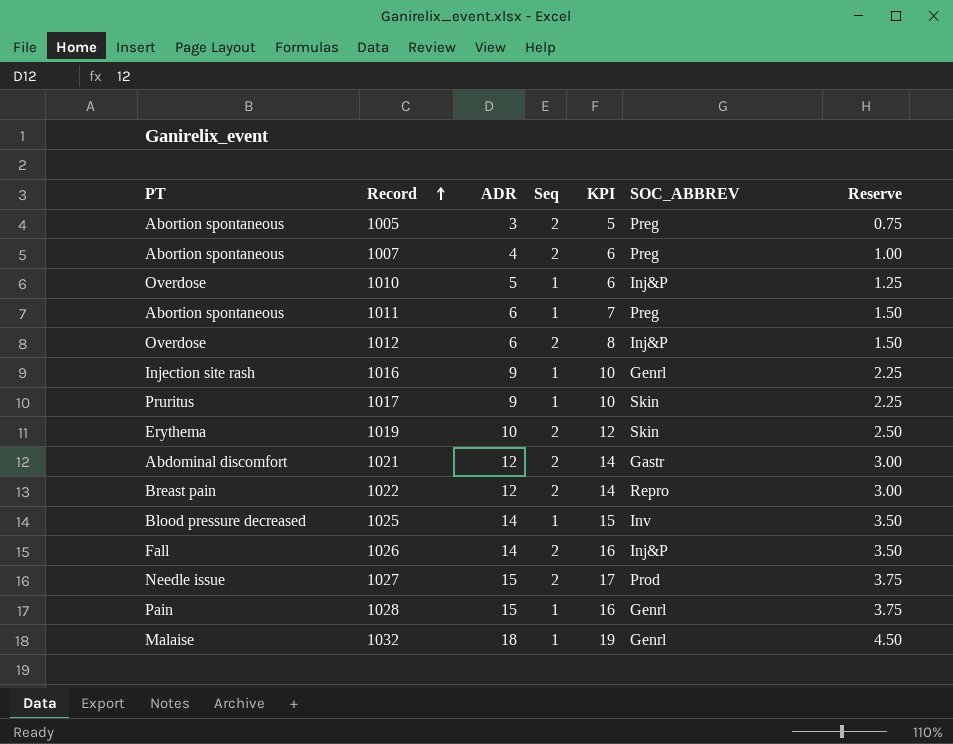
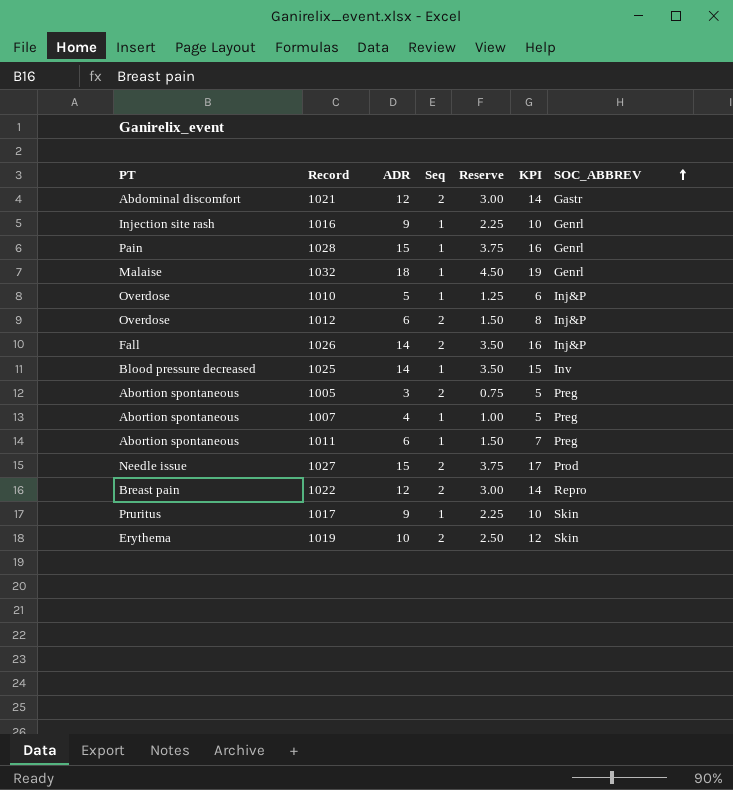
row order: Record ascending -> SOC_ABBREV ascending
column Reserve | position: 7 -> 5
1007 | Seq: 2 -> 1
1007 | KPI: 6 -> 5

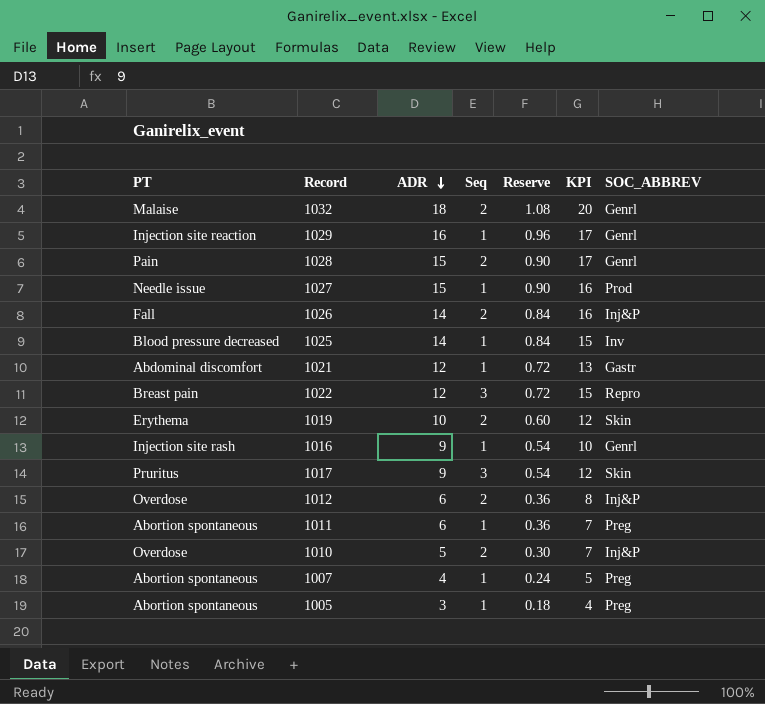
row order: SOC_ABBREV ascending -> ADR descending
column Reserve | formula: [ADR] * 0.25 -> [ADR] * 0.06
1032 | Seq: 1 -> 2
1032 | KPI: 19 -> 20
row 1029: none -> Injection site reaction | 16 | 1 | 0.96 | 17 | Genrl
1028 | Seq: 1 -> 2
1028 | KPI: 16 -> 17
1027 | Seq: 2 -> 1
1027 | KPI: 17 -> 16
1021 | Seq: 2 -> 1
1021 | KPI: 14 -> 13
1022 | Seq: 2 -> 3
1022 | KPI: 14 -> 15
1017 | Seq: 1 -> 3
1017 | KPI: 10 -> 12
1010 | Seq: 1 -> 2
1010 | KPI: 6 -> 7
1005 | Seq: 2 -> 1
1005 | KPI: 5 -> 4

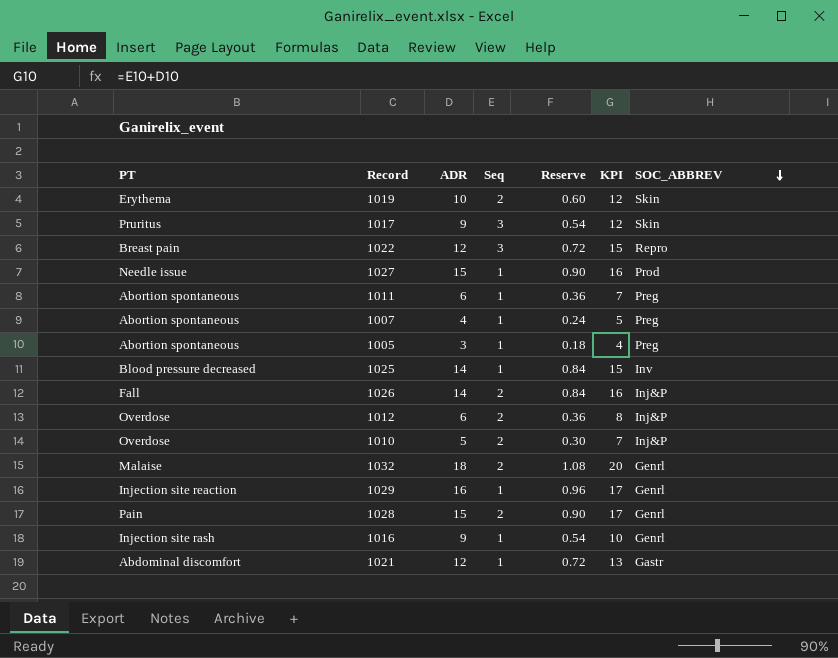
row order: ADR descending -> SOC_ABBREV descending

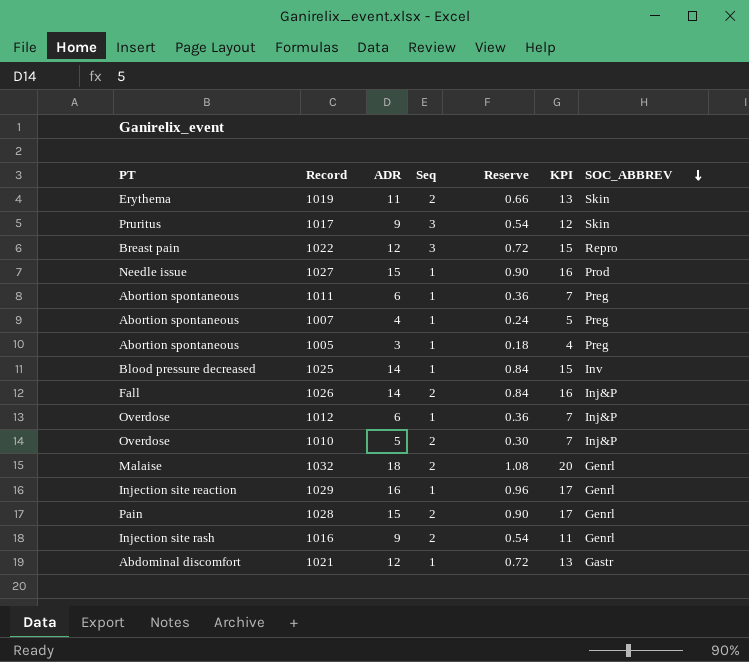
1019 | ADR: 10 -> 11
1019 | Reserve: 0.60 -> 0.66
1019 | KPI: 12 -> 13
1012 | Seq: 2 -> 1
1012 | KPI: 8 -> 7
1016 | Seq: 1 -> 2
1016 | KPI: 10 -> 11

